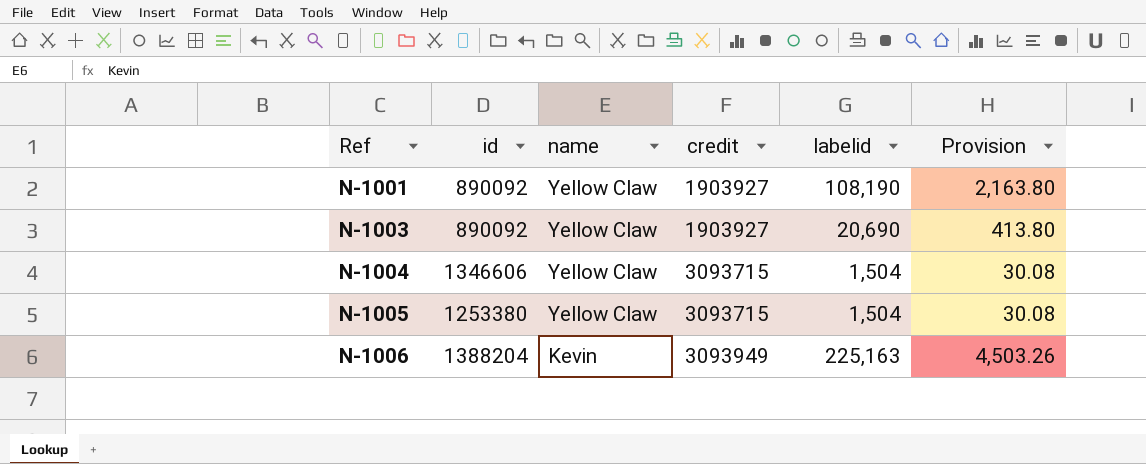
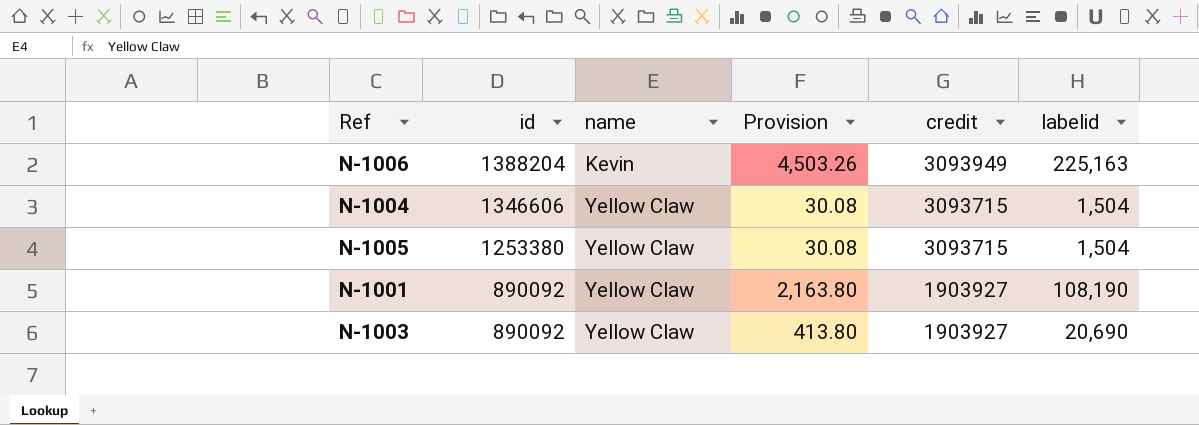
row order: Ref ascending -> id descending
column Provision | position: 6 -> 4

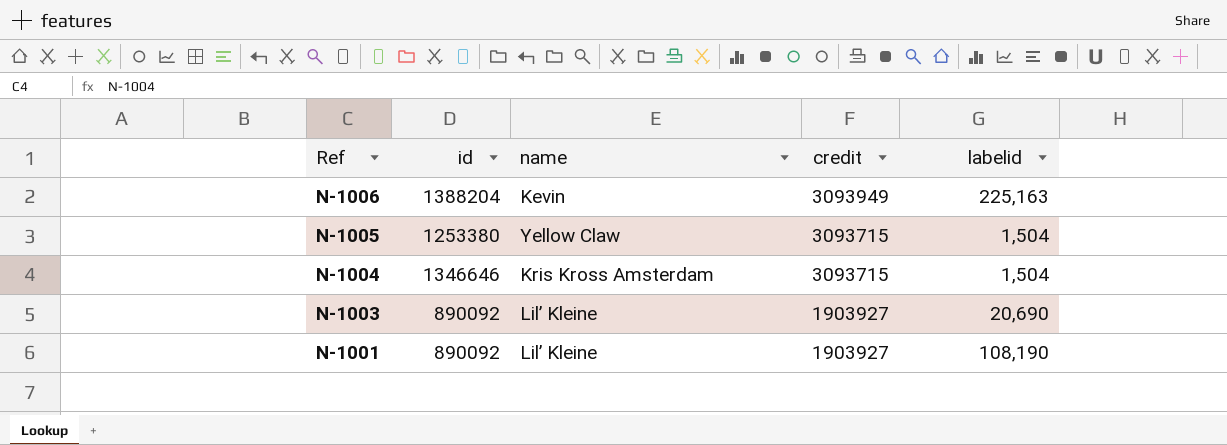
row order: id descending -> Ref descending
column Provision | formula: [labelid] * 0.02 -> none
N-1004 | id: 1346606 -> 1346646
N-1004 | name: Yellow Claw -> Kris Kross Amsterdam
N-1003 | name: Yellow Claw -> Lil’ Kleine
N-1001 | name: Yellow Claw -> Lil’ Kleine

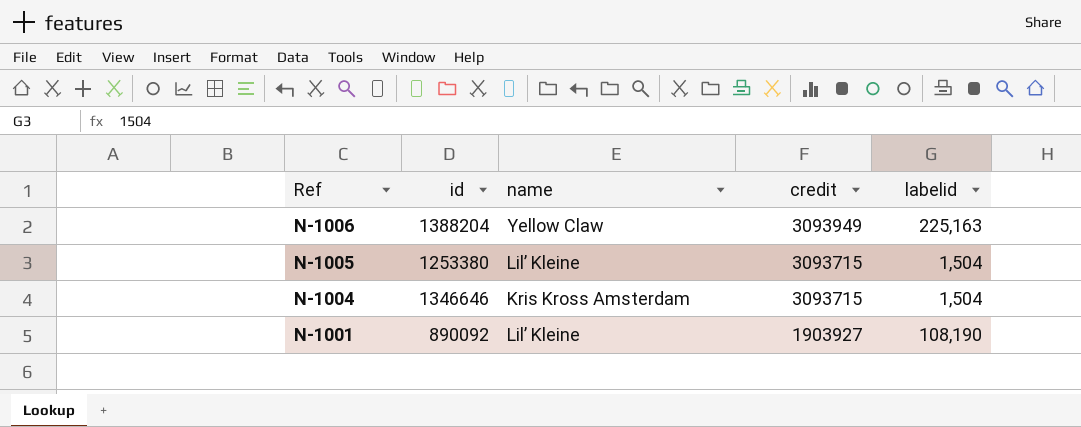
row N-1003: 890092 | Lil’ Kleine | 1903927 | 20,690 -> none
N-1006 | name: Kevin -> Yellow Claw
N-1005 | name: Yellow Claw -> Lil’ Kleine

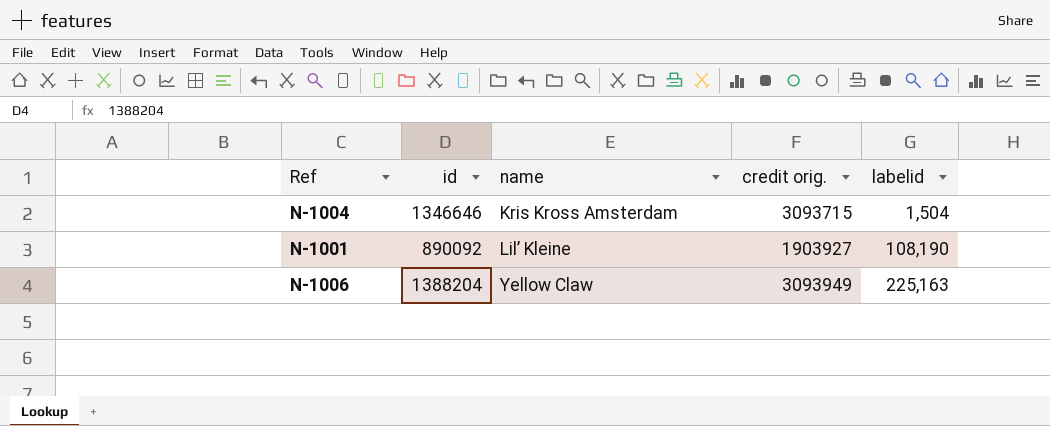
row order: Ref descending -> name ascending
column name: credit -> credit orig.
row N-1005: 1253380 | Lil’ Kleine | 3093715 | 1,504 -> none

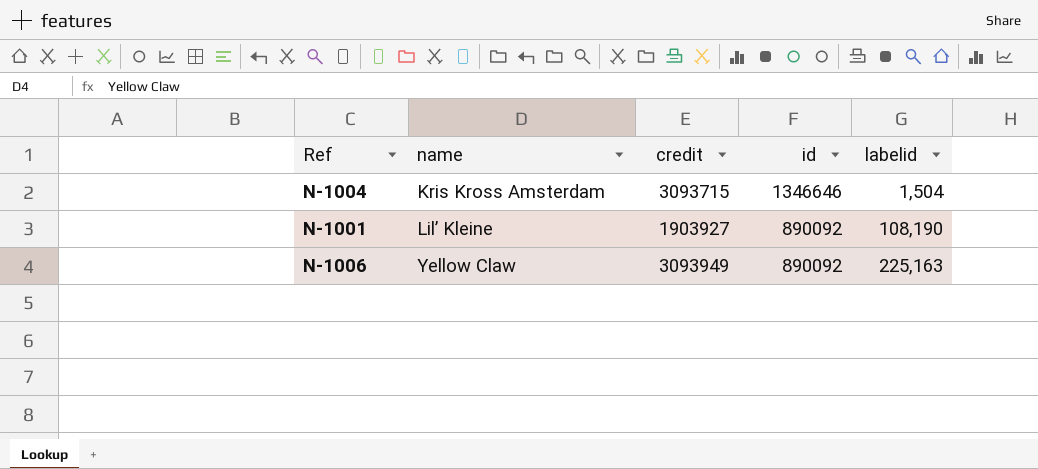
column name: credit orig. -> credit
column id | position: 2 -> 4
N-1006 | id: 1388204 -> 890092

